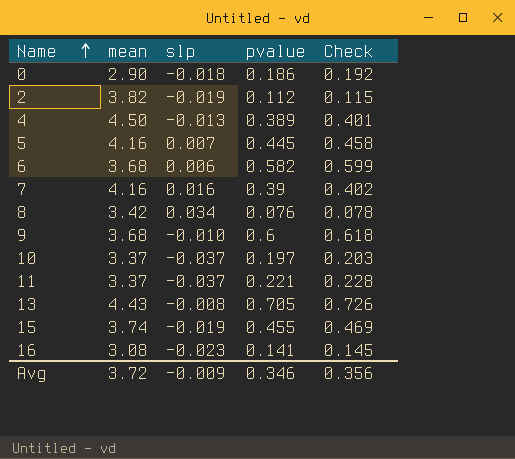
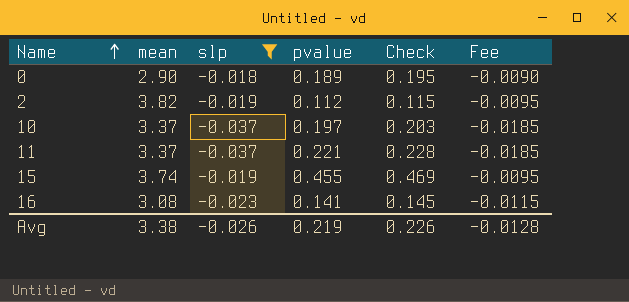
filter: none -> slp <= -0.018
column Fee | formula: none -> [slp] * 0.5
0 | pvalue: 0.186 -> 0.189
0 | Check: 0.192 -> 0.195
Avg | mean: 3.72 -> 3.38
Avg | slp: -0.009 -> -0.026
Avg | pvalue: 0.346 -> 0.219
Avg | Check: 0.356 -> 0.226

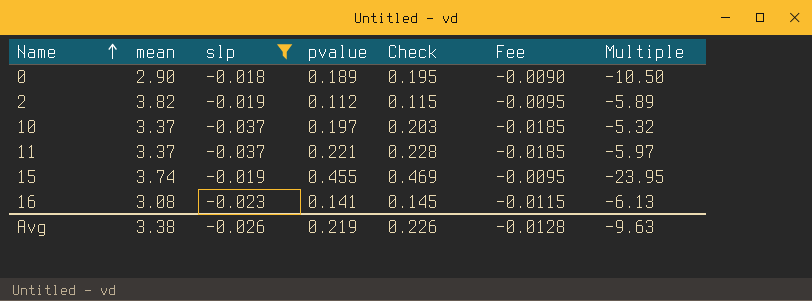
column Multiple | formula: none -> [pvalue] / [slp]

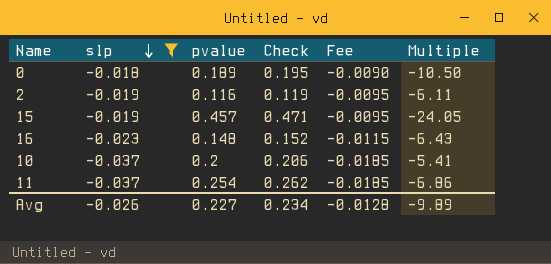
row order: Name ascending -> slp descending
column mean | position: 2 -> none
2 | pvalue: 0.112 -> 0.116
2 | Check: 0.115 -> 0.119
2 | Multiple: -5.89 -> -6.11
15 | pvalue: 0.455 -> 0.457
15 | Check: 0.469 -> 0.471
15 | Multiple: -23.95 -> -24.05
16 | pvalue: 0.141 -> 0.148
16 | Check: 0.145 -> 0.152
16 | Multiple: -6.13 -> -6.43
10 | pvalue: 0.197 -> 0.2
10 | Check: 0.203 -> 0.206
10 | Multiple: -5.32 -> -5.41
11 | pvalue: 0.221 -> 0.254
11 | Check: 0.228 -> 0.262
11 | Multiple: -5.97 -> -6.86
Avg | pvalue: 0.219 -> 0.227
Avg | Check: 0.226 -> 0.234
Avg | Multiple: -9.63 -> -9.89

